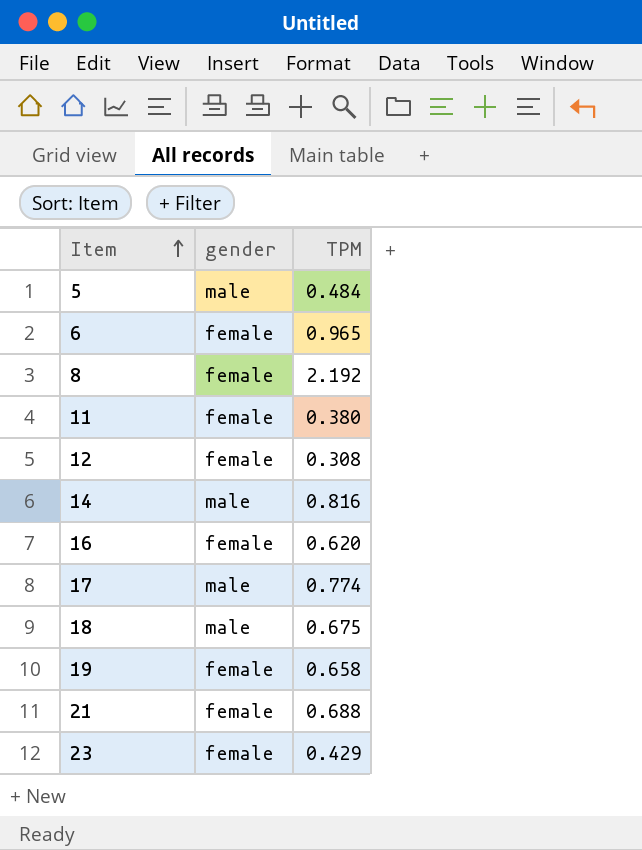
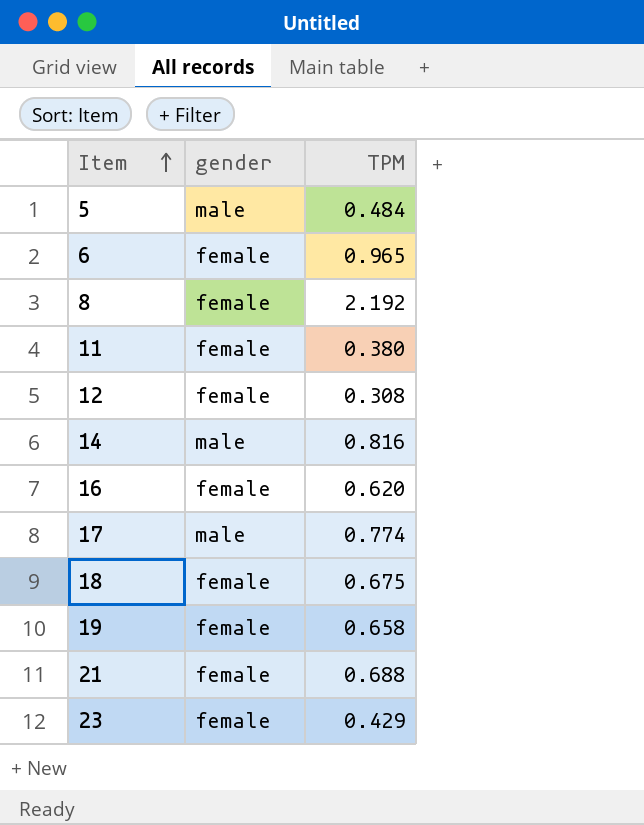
18 | gender: male -> female

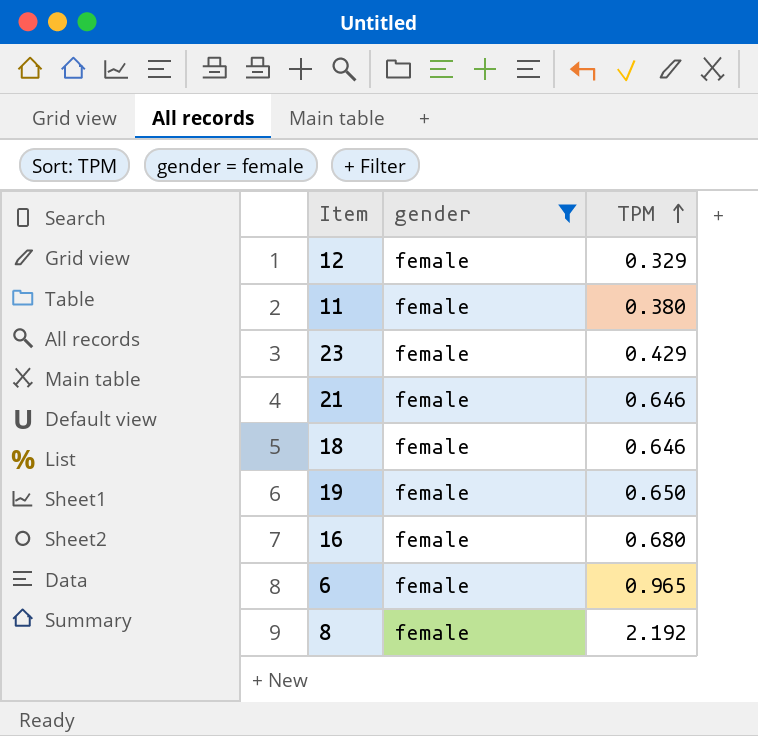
filter: none -> gender = female
row order: Item ascending -> TPM ascending
12 | TPM: 0.308 -> 0.329
21 | TPM: 0.688 -> 0.646
18 | TPM: 0.675 -> 0.646
19 | TPM: 0.658 -> 0.650
16 | TPM: 0.620 -> 0.680

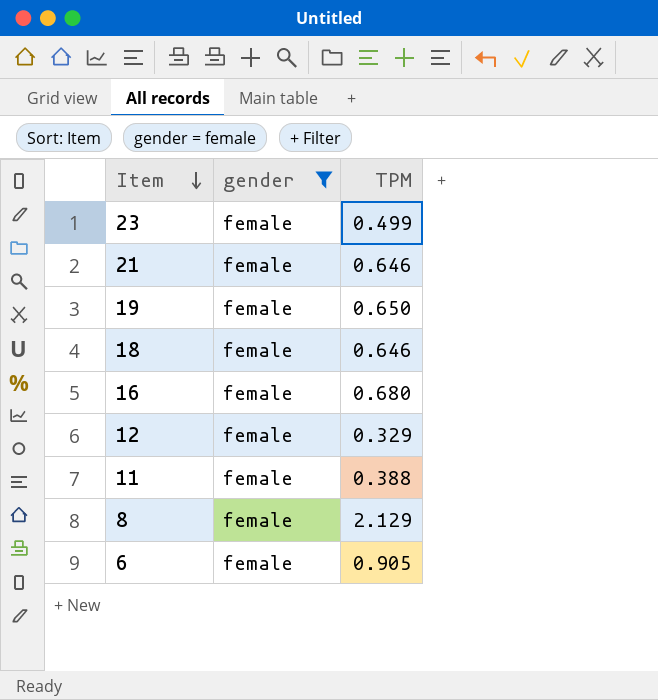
row order: TPM ascending -> Item descending
23 | TPM: 0.429 -> 0.499
11 | TPM: 0.380 -> 0.388
8 | TPM: 2.192 -> 2.129
6 | TPM: 0.965 -> 0.905

